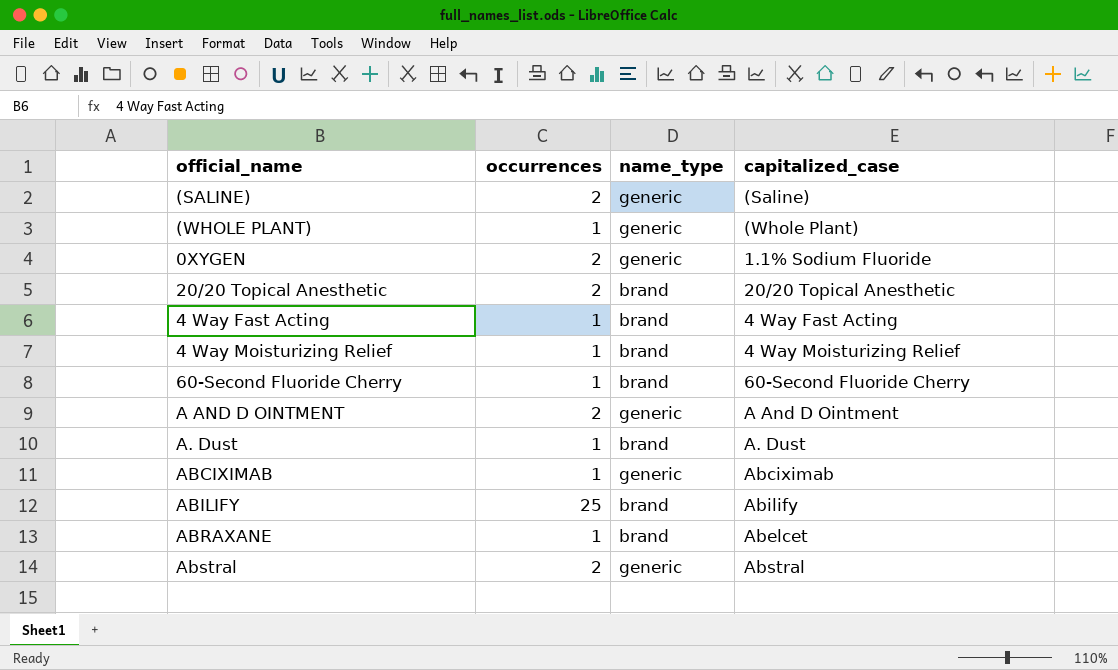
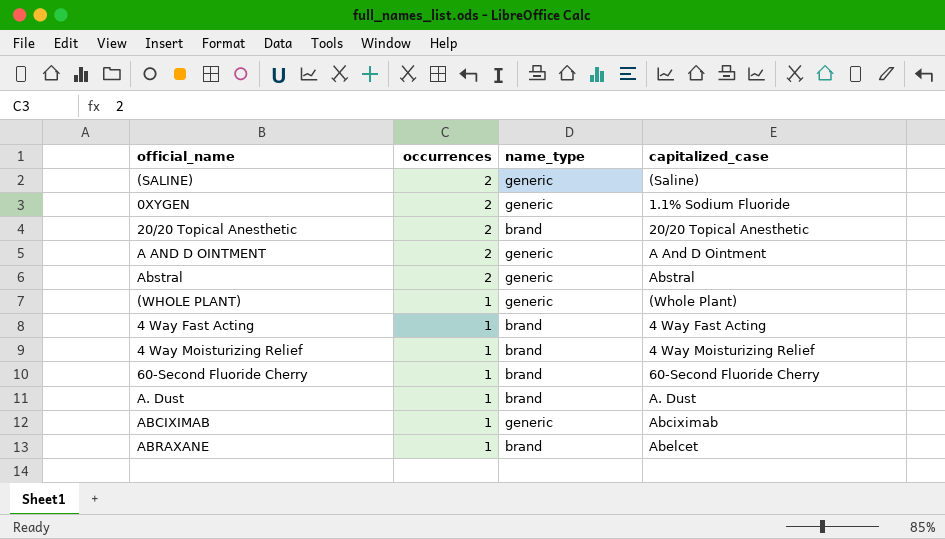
row order: none -> occurrences descending
row ABILIFY: 25 | brand | Abilify -> none

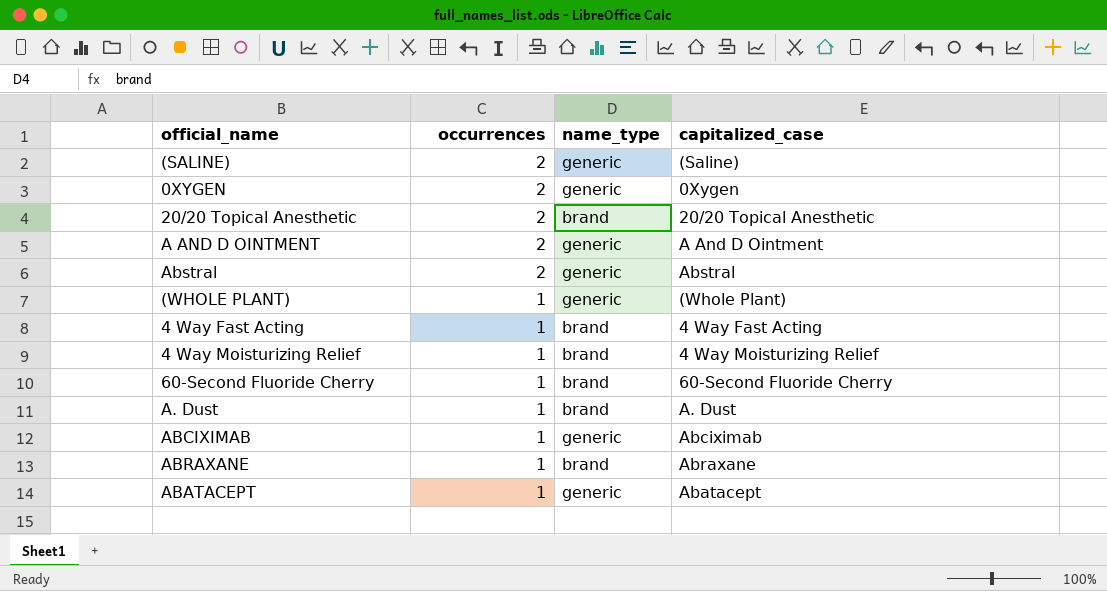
0XYGEN | capitalized_case: 1.1% Sodium Fluoride -> 0Xygen
ABRAXANE | capitalized_case: Abelcet -> Abraxane
row ABATACEPT: none -> 1 | generic | Abatacept

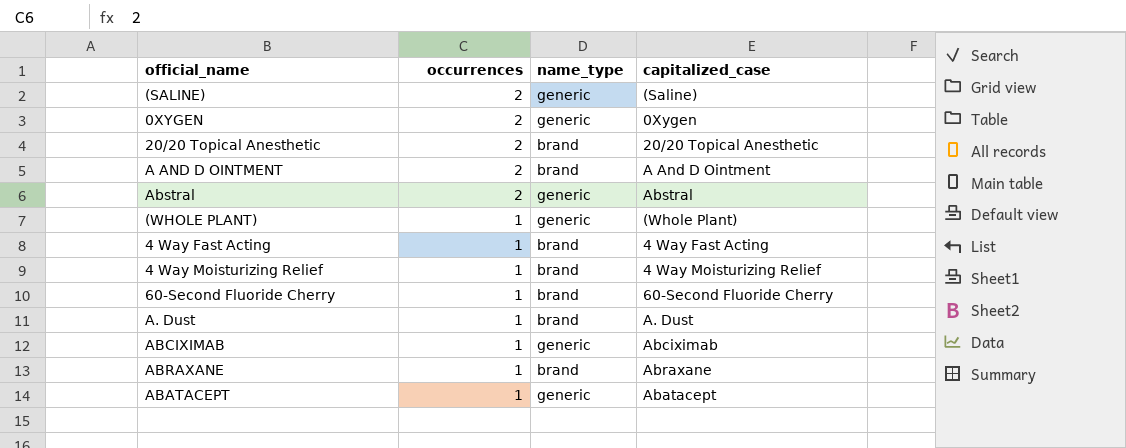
A AND D OINTMENT | name_type: generic -> brand

